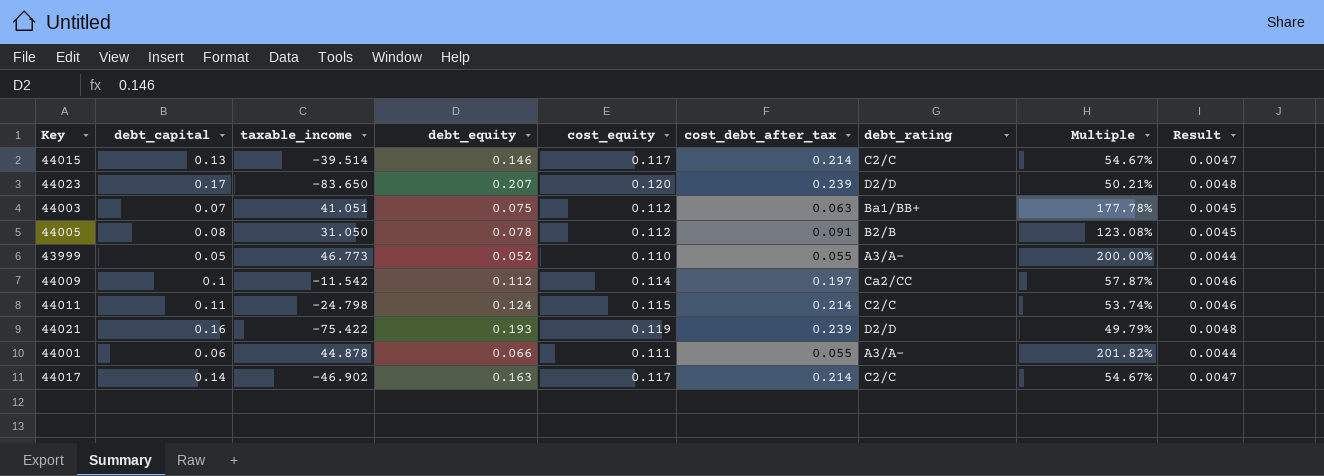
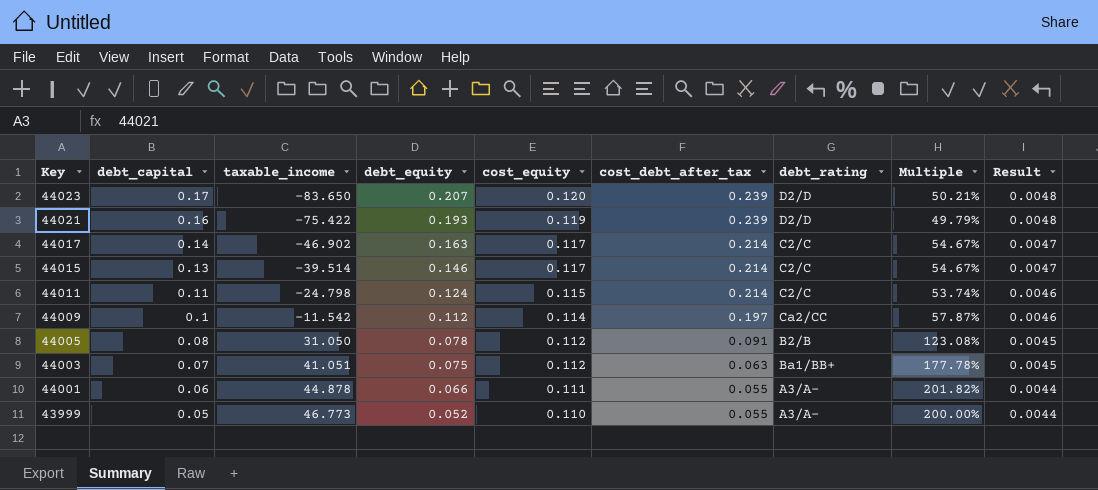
row order: none -> Key descending

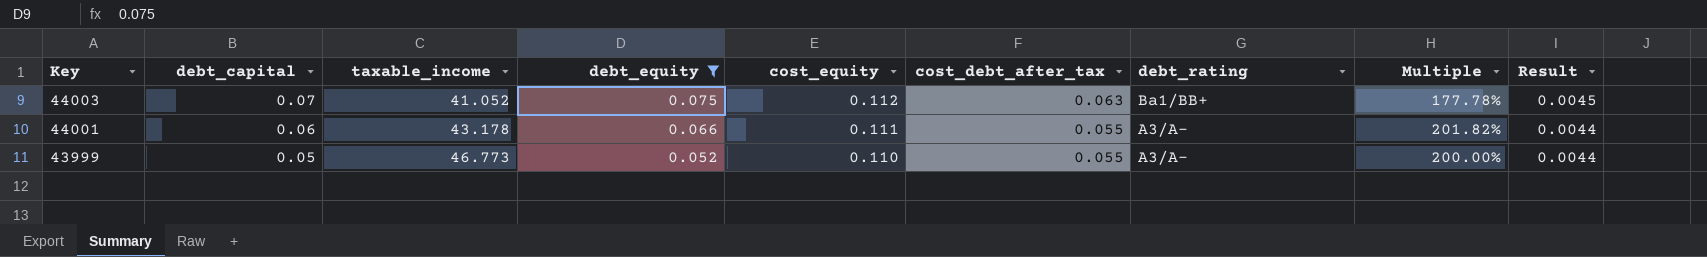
filter: none -> debt_equity <= 0.075
44003 | taxable_income: 41.051 -> 41.052
44001 | taxable_income: 44.878 -> 43.178

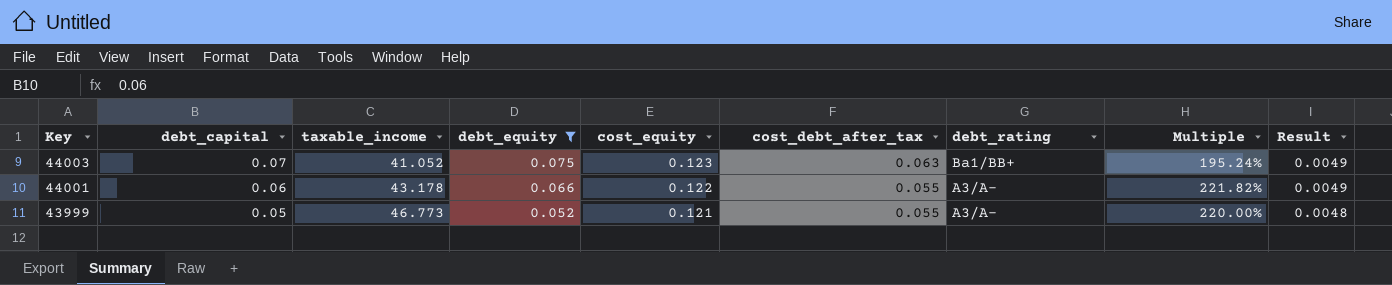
44003 | cost_equity: 0.112 -> 0.123
44003 | Multiple: 177.78% -> 195.24%
44003 | Result: 0.0045 -> 0.0049
44001 | cost_equity: 0.111 -> 0.122
44001 | Multiple: 201.82% -> 221.82%
44001 | Result: 0.0044 -> 0.0049
43999 | cost_equity: 0.110 -> 0.121
43999 | Multiple: 200.00% -> 220.00%
43999 | Result: 0.0044 -> 0.0048

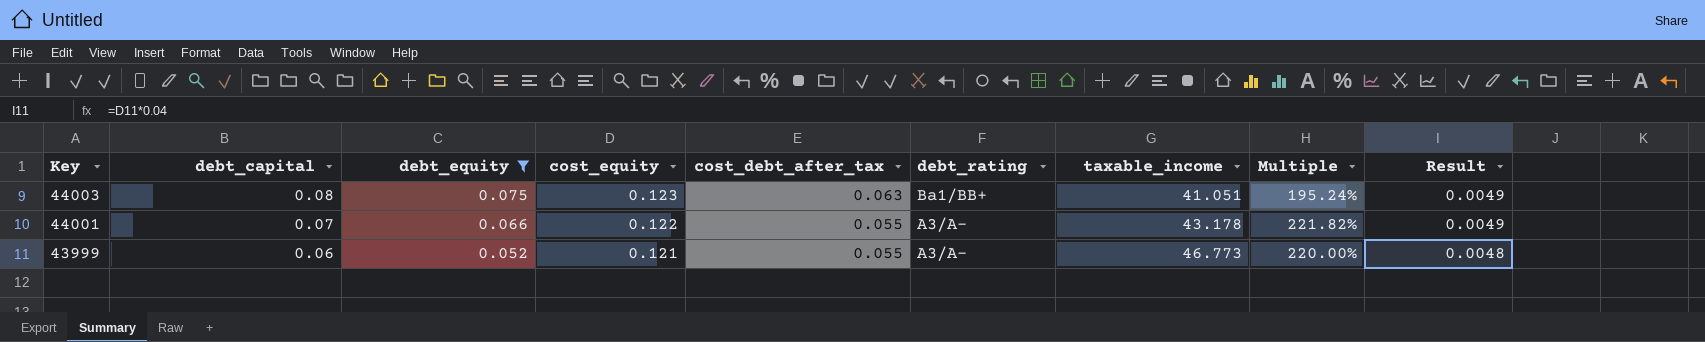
column taxable_income | position: 3 -> 7
44003 | debt_capital: 0.07 -> 0.08
44003 | taxable_income: 41.052 -> 41.051
44001 | debt_capital: 0.06 -> 0.07
43999 | debt_capital: 0.05 -> 0.06

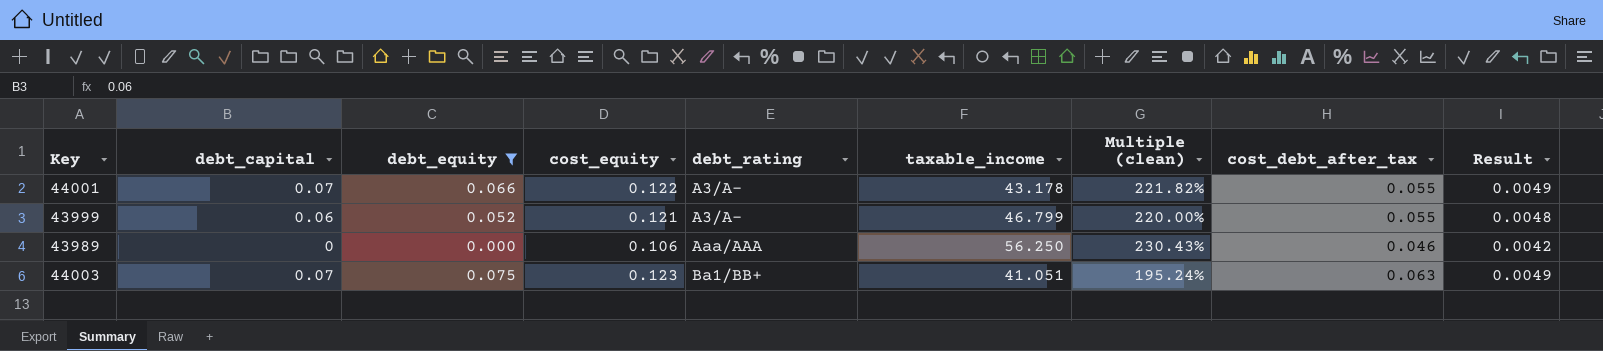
row order: Key descending -> debt_rating ascending
column name: Multiple -> Multiple (clean)
column cost_debt_after_tax | position: 5 -> 8
43999 | taxable_income: 46.773 -> 46.799
row 43989: none -> 0 | 0.000 | 0.106 | Aaa/AAA | 56.250 | 230.43% | 0.046 | 0.0042
44003 | debt_capital: 0.08 -> 0.07

